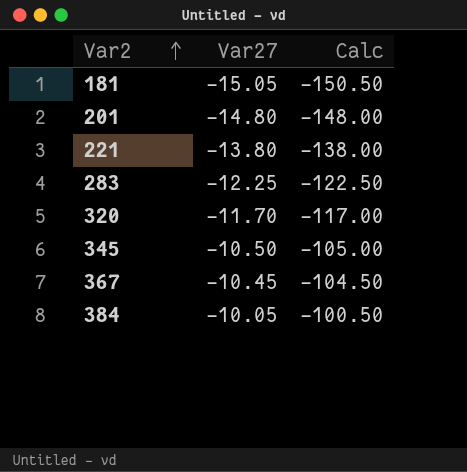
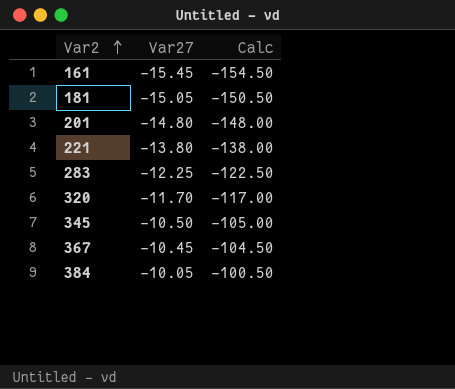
row 161: none -> -15.45 | -154.50

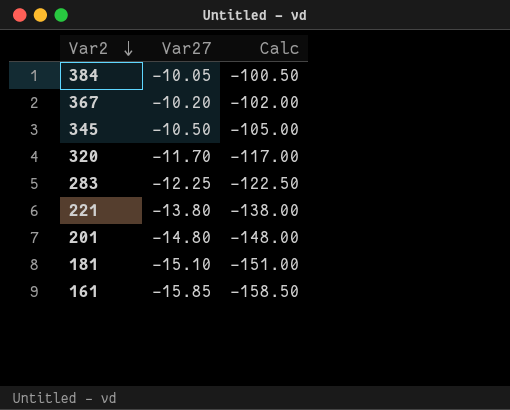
row order: Var2 ascending -> Var2 descending
367 | Var27: -10.45 -> -10.20
367 | Calc: -104.50 -> -102.00
181 | Var27: -15.05 -> -15.10
181 | Calc: -150.50 -> -151.00
161 | Var27: -15.45 -> -15.85
161 | Calc: -154.50 -> -158.50

